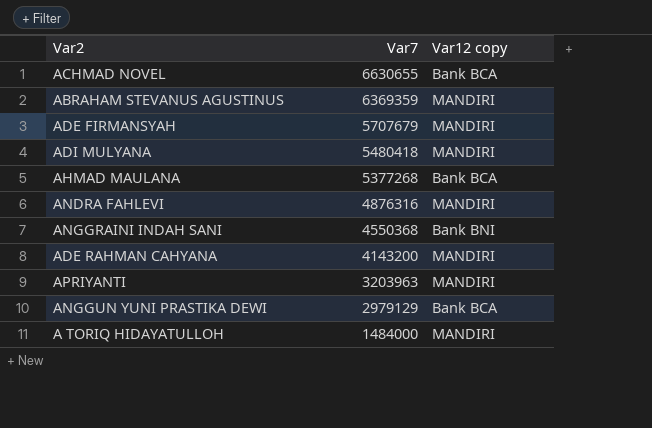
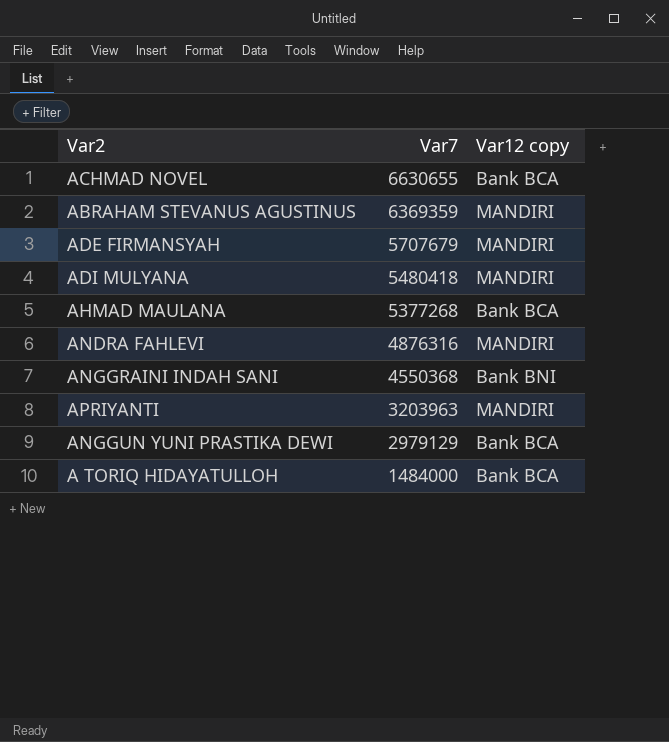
row ADE RAHMAN CAHYANA: 4143200 | MANDIRI -> none
A TORIQ HIDAYATULLOH | Var12 copy: MANDIRI -> Bank BCA

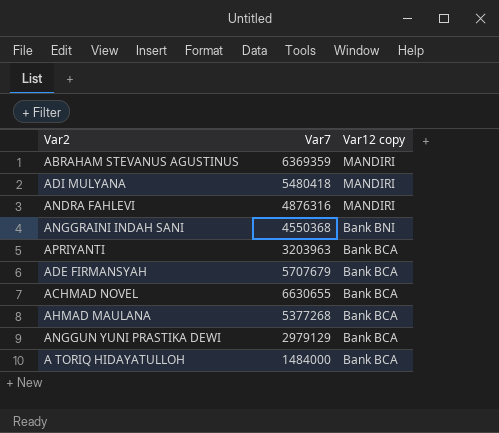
row order: Var7 descending -> Var12 copy descending
APRIYANTI | Var12 copy: MANDIRI -> Bank BCA
ADE FIRMANSYAH | Var12 copy: MANDIRI -> Bank BCA

